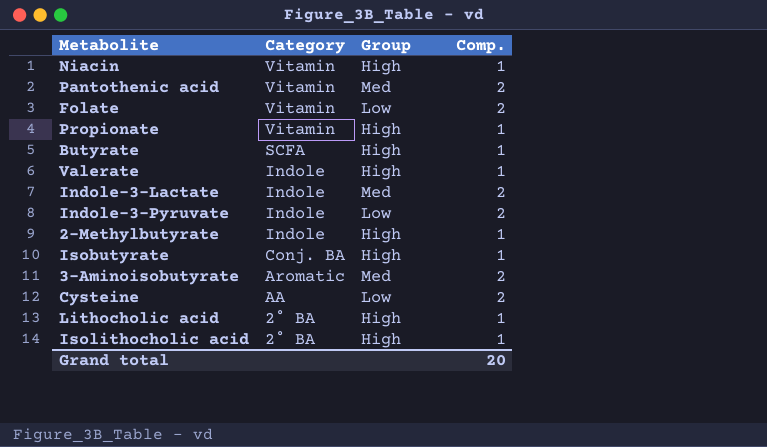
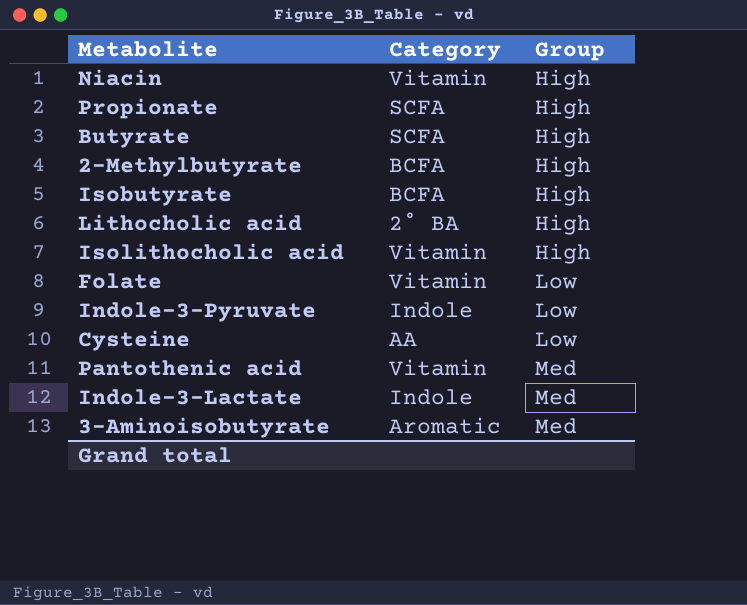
row order: Category descending -> Group ascending
column Comp. | position: 4 -> none
row Valerate: Indole | High | 1 -> none
Propionate | Category: Vitamin -> SCFA
2-Methylbutyrate | Category: Indole -> BCFA
Isobutyrate | Category: Conj. BA -> BCFA
Isolithocholic acid | Category: 2˚ BA -> Vitamin

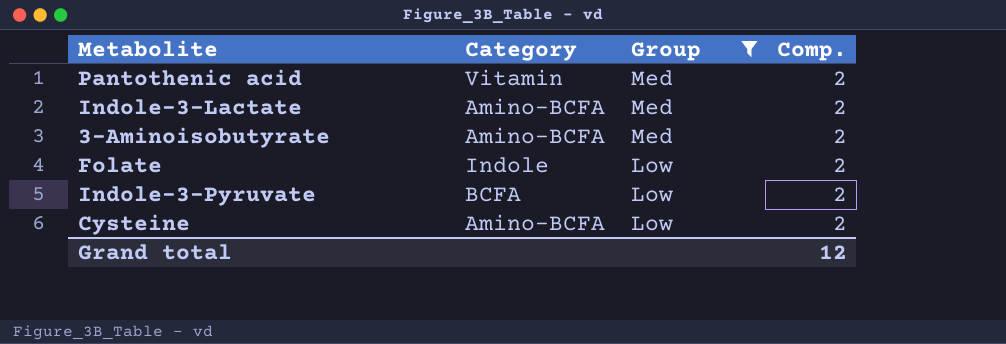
filter: none -> Group != High
row order: Group ascending -> Group descending
column Comp. | position: none -> 4
Indole-3-Lactate | Category: Indole -> Amino-BCFA
3-Aminoisobutyrate | Category: Aromatic -> Amino-BCFA
Folate | Category: Vitamin -> Indole
Indole-3-Pyruvate | Category: Indole -> BCFA
Cysteine | Category: AA -> Amino-BCFA

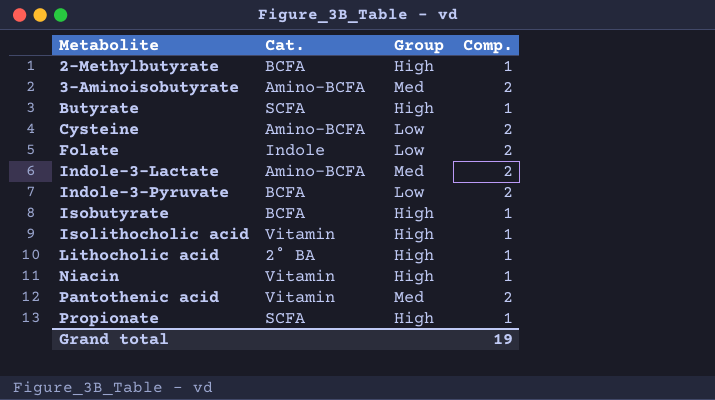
filter: Group != High -> none
row order: Group descending -> Metabolite ascending
column name: Category -> Cat.
Grand total | Comp.: 12 -> 19

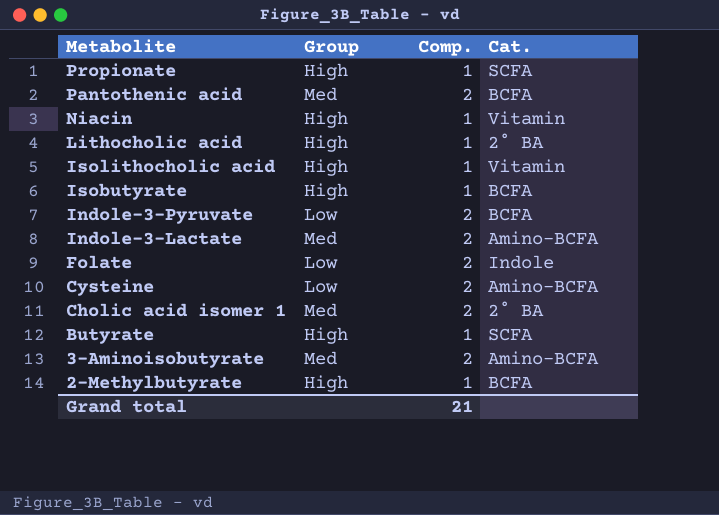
row order: Metabolite ascending -> Metabolite descending
column Cat. | position: 2 -> 4
Pantothenic acid | Cat.: Vitamin -> BCFA
row Cholic acid isomer 1: none -> Med | 2 | 2˚ BA
Grand total | Comp.: 19 -> 21

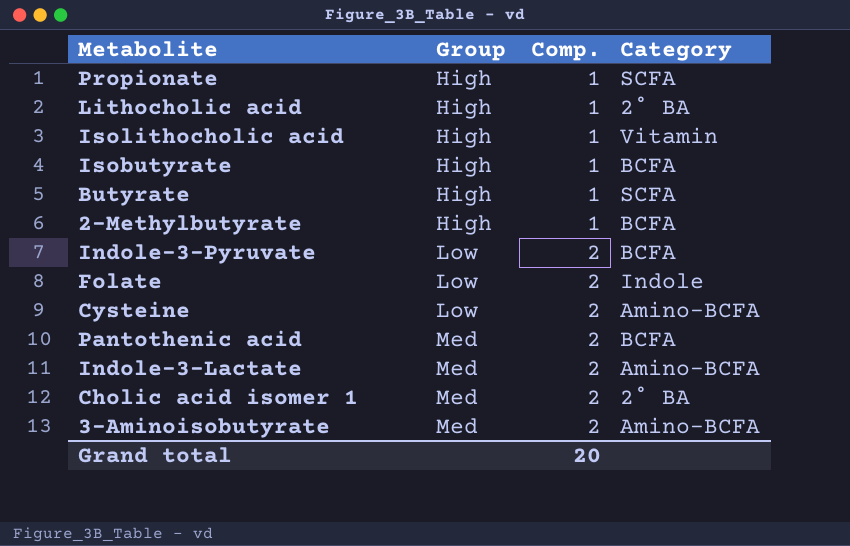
row order: Metabolite descending -> Group ascending
column name: Cat. -> Category
row Niacin: High | 1 | Vitamin -> none
Grand total | Comp.: 21 -> 20

